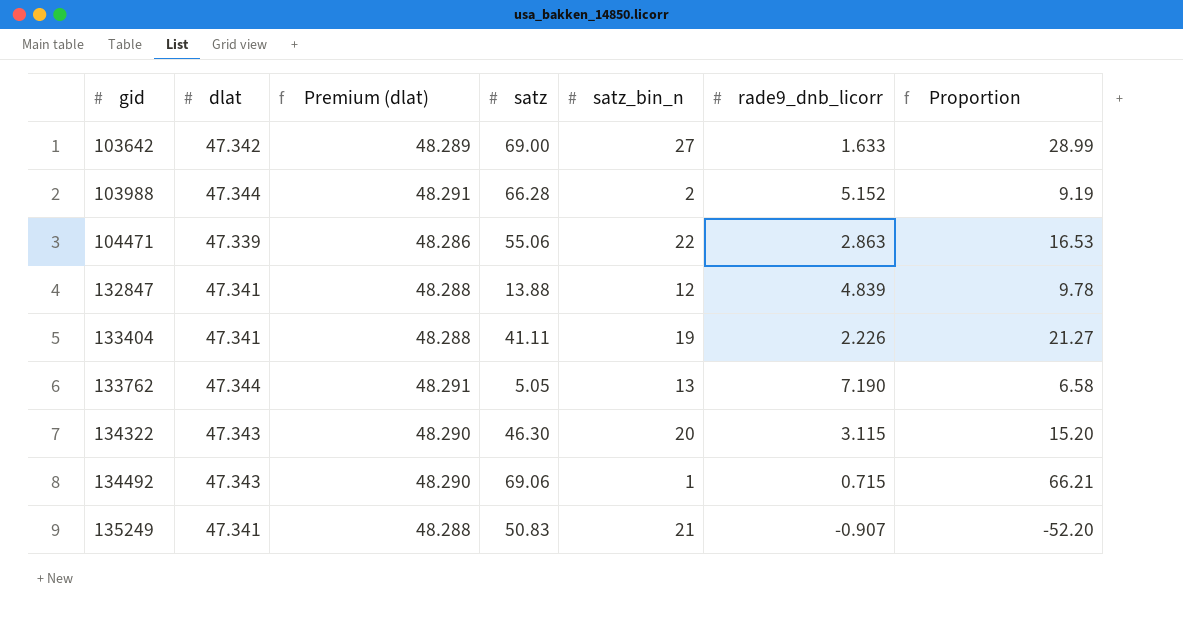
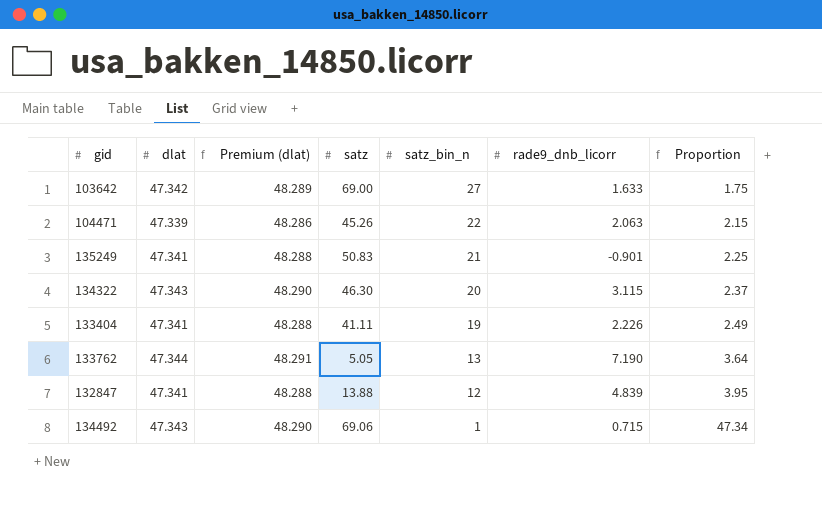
row order: gid ascending -> satz_bin_n descending
column Proportion | formula: [dlat] / [rade9_dnb_licorr] -> [dlat] / [satz_bin_n]
row 103988: 47.344 | 48.291 | 66.28 | 2 | 5.152 | 9.19 -> none
104471 | satz: 55.06 -> 45.26
104471 | rade9_dnb_licorr: 2.863 -> 2.063
135249 | rade9_dnb_licorr: -0.907 -> -0.901

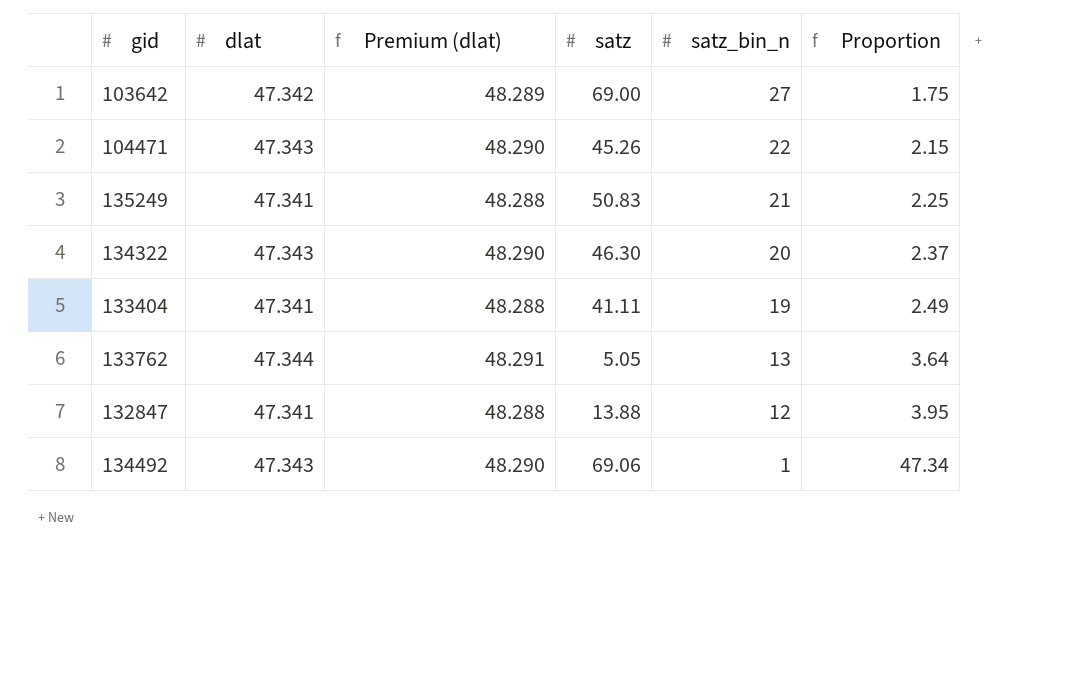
column rade9_dnb_licorr | position: 6 -> none
104471 | dlat: 47.339 -> 47.343
104471 | Premium (dlat): 48.286 -> 48.290

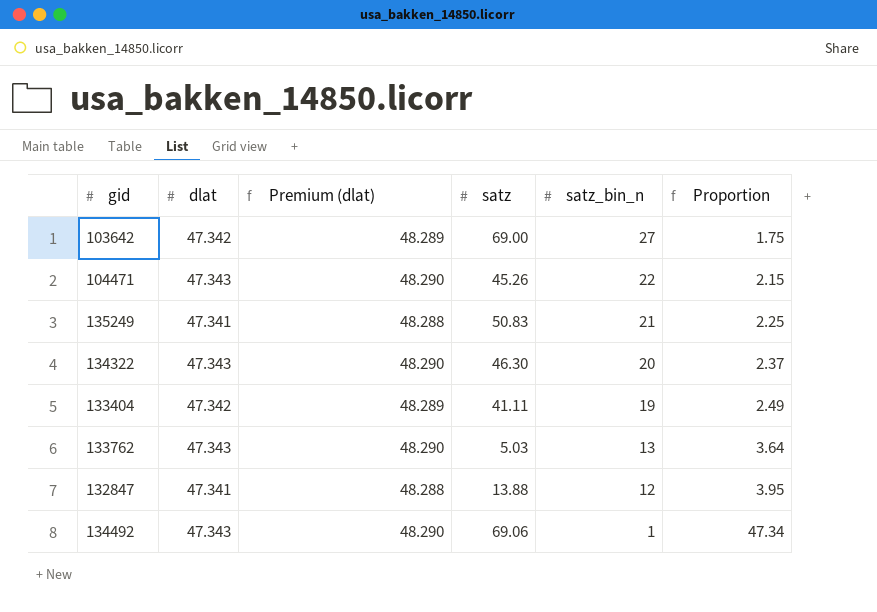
133404 | dlat: 47.341 -> 47.342
133404 | Premium (dlat): 48.288 -> 48.289
133762 | dlat: 47.344 -> 47.343
133762 | Premium (dlat): 48.291 -> 48.290
133762 | satz: 5.05 -> 5.03

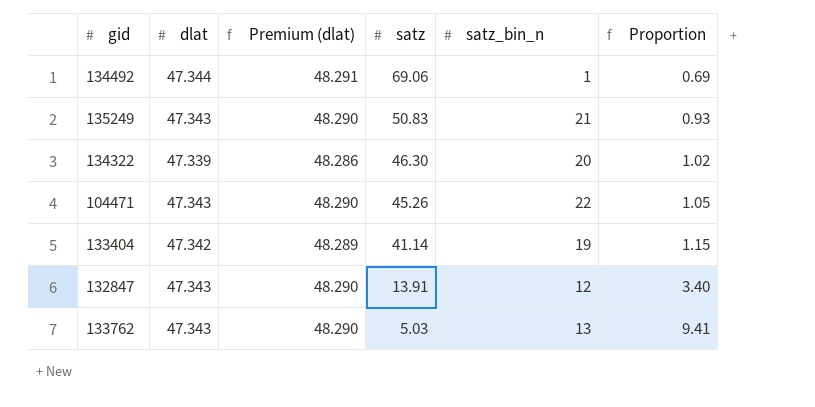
row order: satz_bin_n descending -> satz descending
column Proportion | formula: [dlat] / [satz_bin_n] -> [dlat] / [satz]
row 103642: 47.342 | 48.289 | 69.00 | 27 | 1.75 -> none
134492 | dlat: 47.343 -> 47.344
134492 | Premium (dlat): 48.290 -> 48.291
135249 | dlat: 47.341 -> 47.343
135249 | Premium (dlat): 48.288 -> 48.290
134322 | dlat: 47.343 -> 47.339
134322 | Premium (dlat): 48.290 -> 48.286
133404 | satz: 41.11 -> 41.14
132847 | dlat: 47.341 -> 47.343
132847 | Premium (dlat): 48.288 -> 48.290
132847 | satz: 13.88 -> 13.91

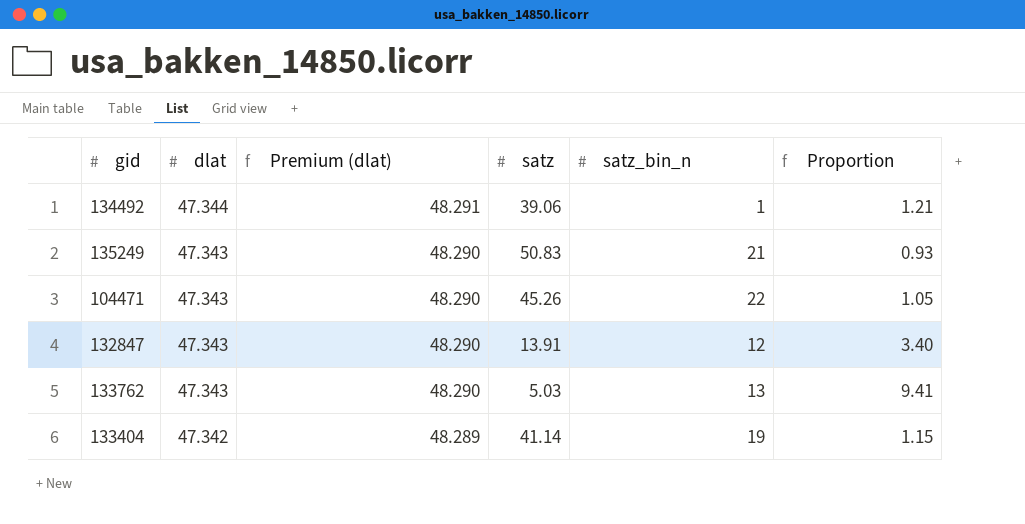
row order: satz descending -> dlat descending
row 134322: 47.339 | 48.286 | 46.30 | 20 | 1.02 -> none
134492 | satz: 69.06 -> 39.06
134492 | Proportion: 0.69 -> 1.21

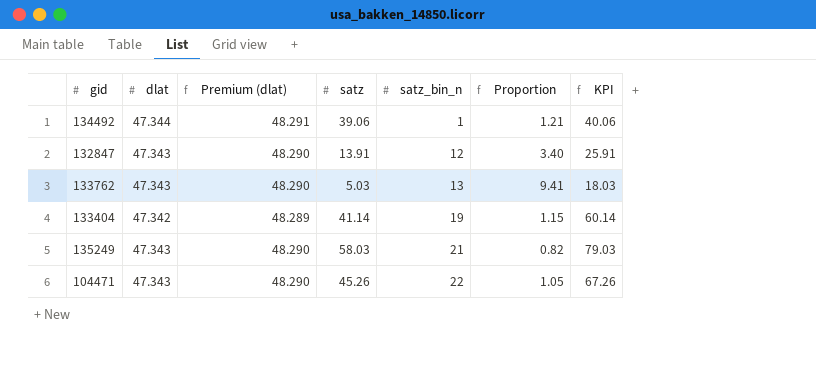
row order: dlat descending -> satz_bin_n ascending
column KPI | formula: none -> [satz] + [satz_bin_n]
135249 | satz: 50.83 -> 58.03
135249 | Proportion: 0.93 -> 0.82

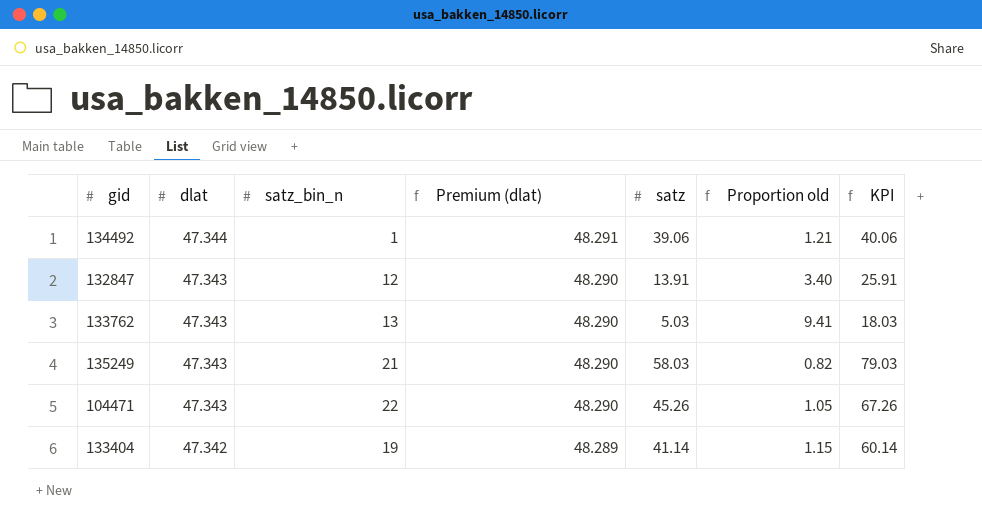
row order: satz_bin_n ascending -> dlat descending
column satz_bin_n | position: 5 -> 3
column name: Proportion -> Proportion old

